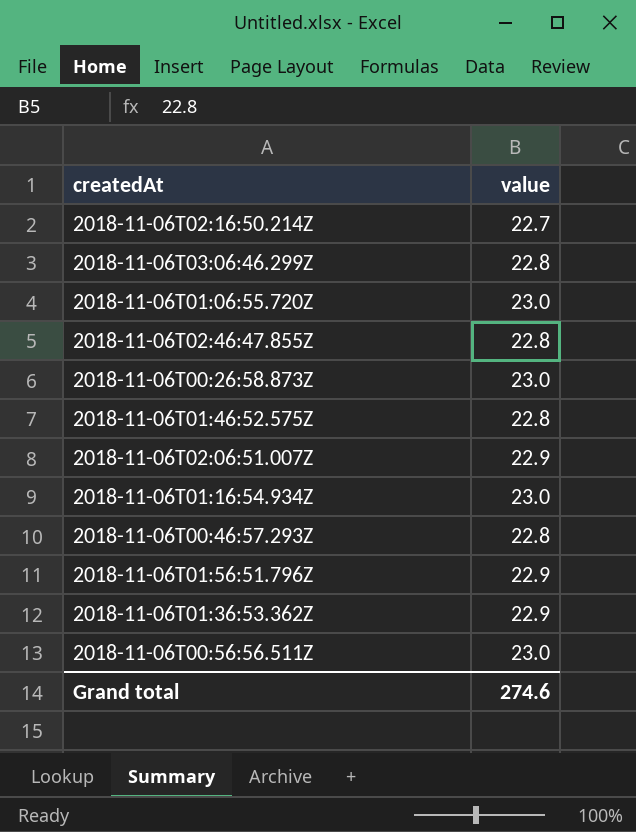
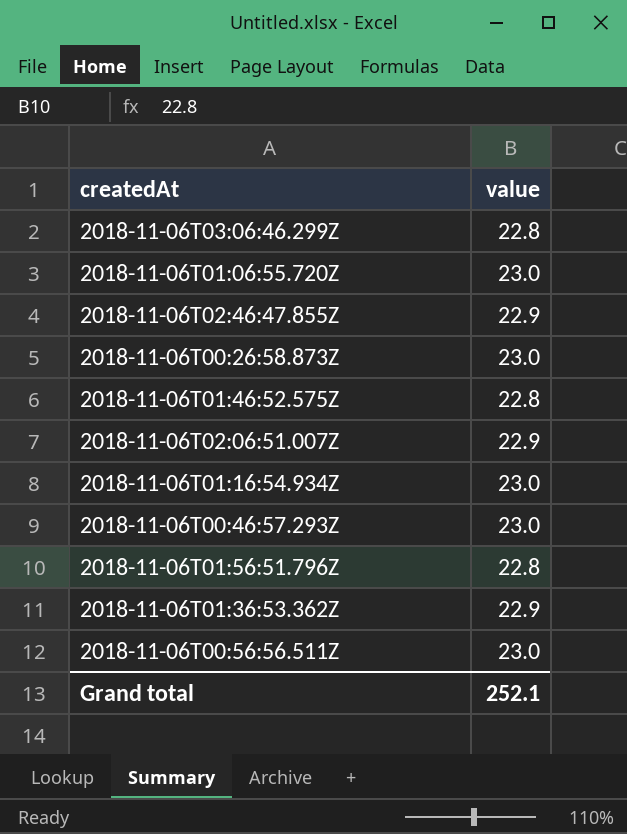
row 2018-11-06T02:16:50.214Z: 22.7 -> none
2018-11-06T02:46:47.855Z | value: 22.8 -> 22.9
2018-11-06T00:46:57.293Z | value: 22.8 -> 23.0
2018-11-06T01:56:51.796Z | value: 22.9 -> 22.8
Grand total | value: 274.6 -> 252.1

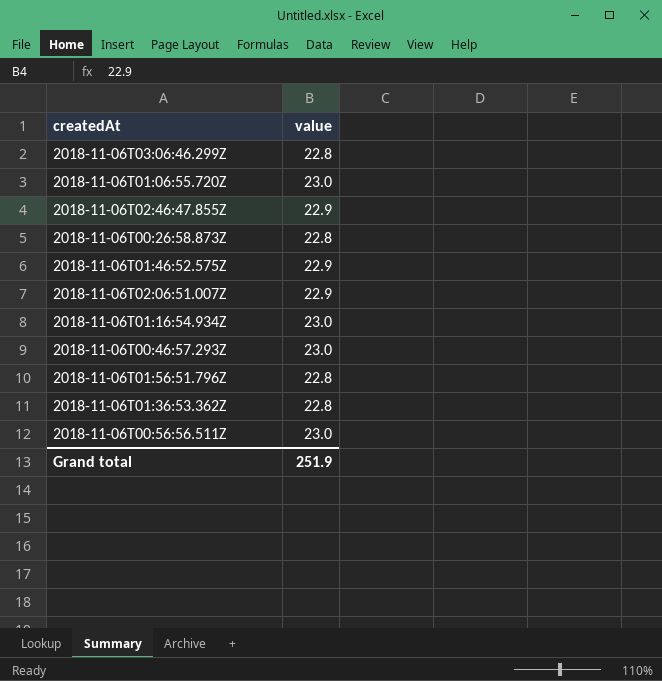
2018-11-06T00:26:58.873Z | value: 23.0 -> 22.8
2018-11-06T01:46:52.575Z | value: 22.8 -> 22.9
2018-11-06T01:36:53.362Z | value: 22.9 -> 22.8
Grand total | value: 252.1 -> 251.9

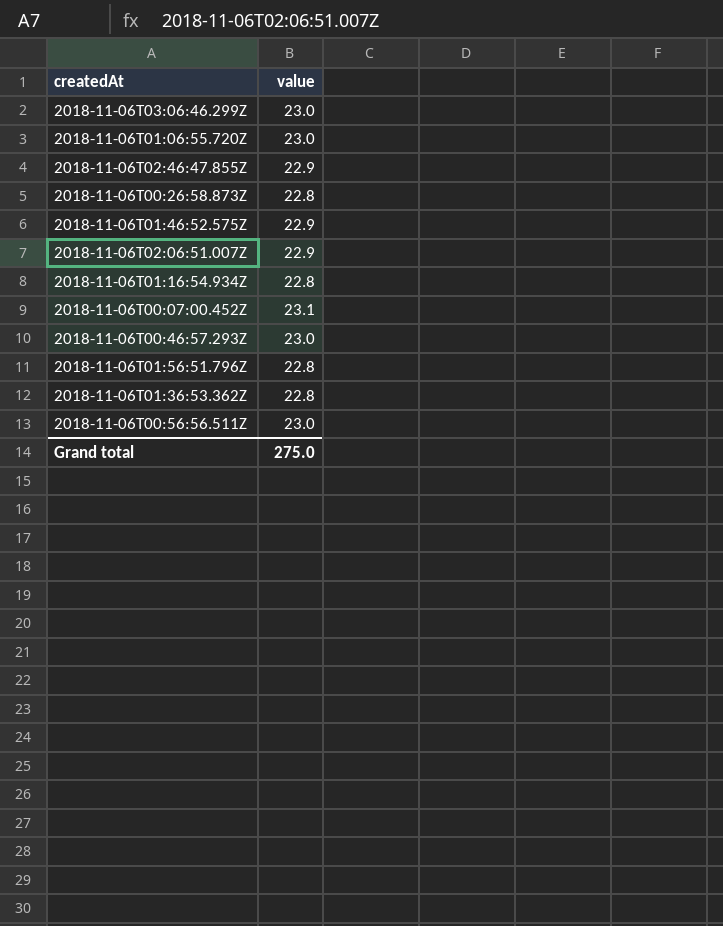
2018-11-06T03:06:46.299Z | value: 22.8 -> 23.0
2018-11-06T01:16:54.934Z | value: 23.0 -> 22.8
row 2018-11-06T00:07:00.452Z: none -> 23.1
Grand total | value: 251.9 -> 275.0

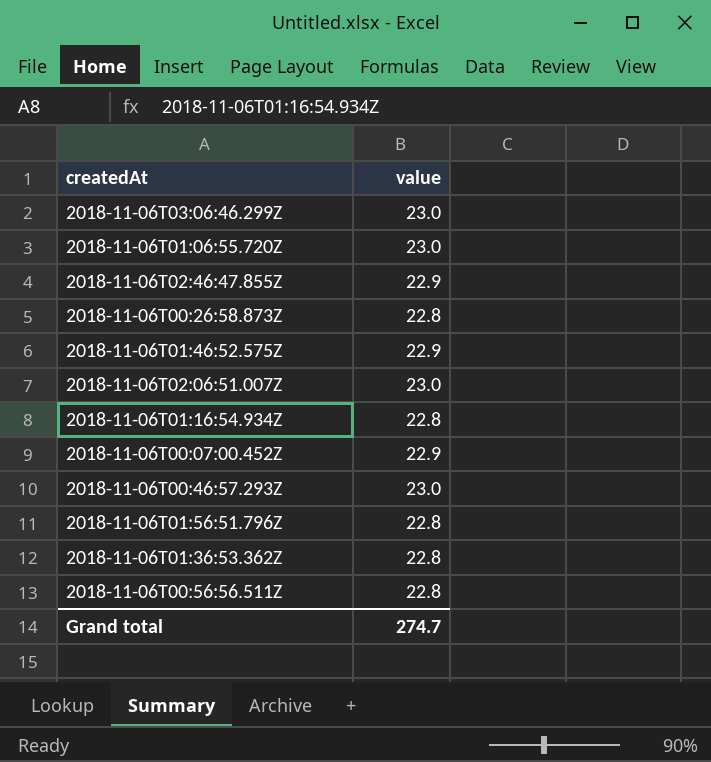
2018-11-06T02:06:51.007Z | value: 22.9 -> 23.0
2018-11-06T00:07:00.452Z | value: 23.1 -> 22.9
2018-11-06T00:56:56.511Z | value: 23.0 -> 22.8
Grand total | value: 275.0 -> 274.7

